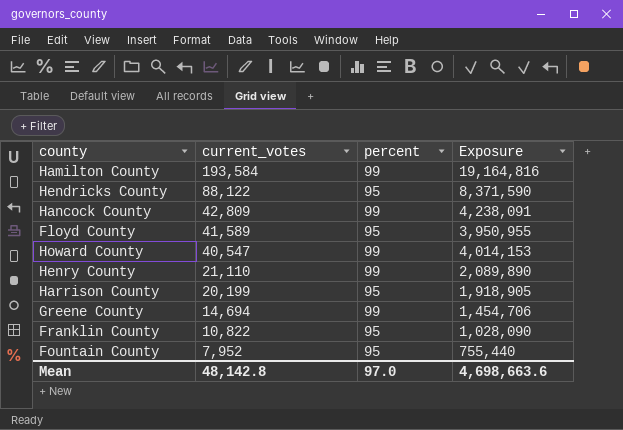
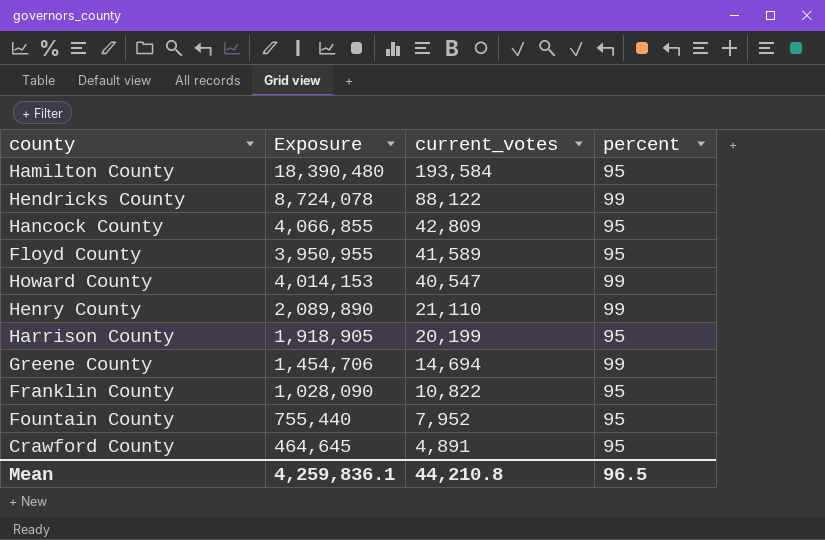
column Exposure | position: 4 -> 2
Hamilton County | Exposure: 19,164,816 -> 18,390,480
Hamilton County | percent: 99 -> 95
Hendricks County | Exposure: 8,371,590 -> 8,724,078
Hendricks County | percent: 95 -> 99
Hancock County | Exposure: 4,238,091 -> 4,066,855
Hancock County | percent: 99 -> 95
row Crawford County: none -> 464,645 | 4,891 | 95
Mean | Exposure: 4,698,663.6 -> 4,259,836.1
Mean | current_votes: 48,142.8 -> 44,210.8
Mean | percent: 97.0 -> 96.5

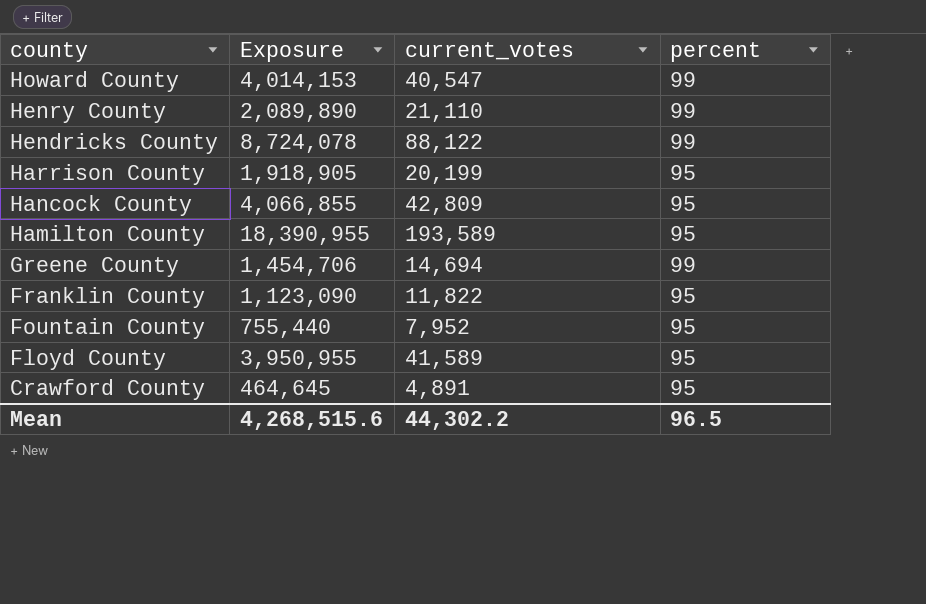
row order: current_votes descending -> county descending
Hamilton County | Exposure: 18,390,480 -> 18,390,955
Hamilton County | current_votes: 193,584 -> 193,589
Franklin County | Exposure: 1,028,090 -> 1,123,090
Franklin County | current_votes: 10,822 -> 11,822
Mean | Exposure: 4,259,836.1 -> 4,268,515.6
Mean | current_votes: 44,210.8 -> 44,302.2

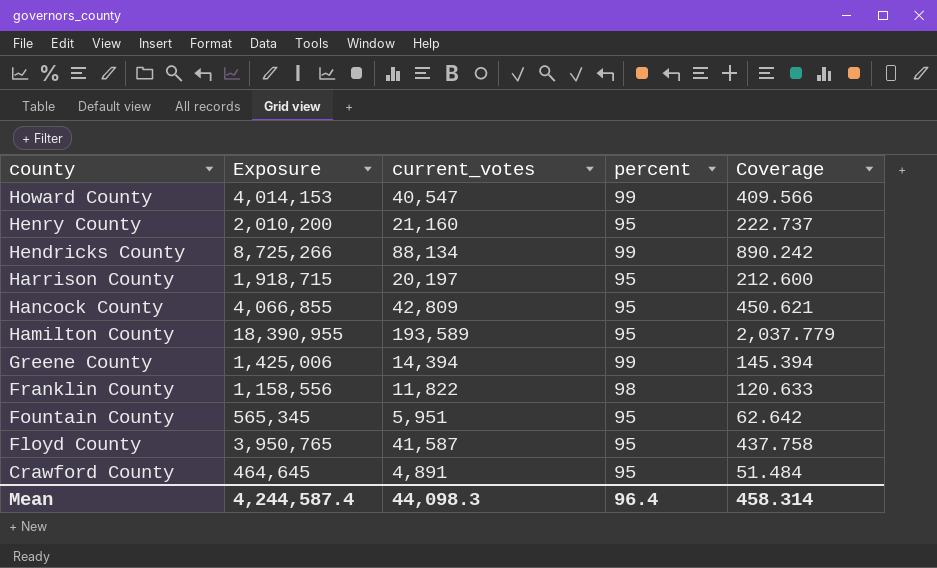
column Coverage | formula: none -> [current_votes] / [percent]
Henry County | Exposure: 2,089,890 -> 2,010,200
Henry County | current_votes: 21,110 -> 21,160
Henry County | percent: 99 -> 95
Hendricks County | Exposure: 8,724,078 -> 8,725,266
Hendricks County | current_votes: 88,122 -> 88,134
Harrison County | Exposure: 1,918,905 -> 1,918,715
Harrison County | current_votes: 20,199 -> 20,197
Greene County | Exposure: 1,454,706 -> 1,425,006
Greene County | current_votes: 14,694 -> 14,394
Franklin County | Exposure: 1,123,090 -> 1,158,556
Franklin County | percent: 95 -> 98
Fountain County | Exposure: 755,440 -> 565,345
Fountain County | current_votes: 7,952 -> 5,951
Floyd County | Exposure: 3,950,955 -> 3,950,765
Floyd County | current_votes: 41,589 -> 41,587
Mean | Exposure: 4,268,515.6 -> 4,244,587.4
Mean | current_votes: 44,302.2 -> 44,098.3
Mean | percent: 96.5 -> 96.4

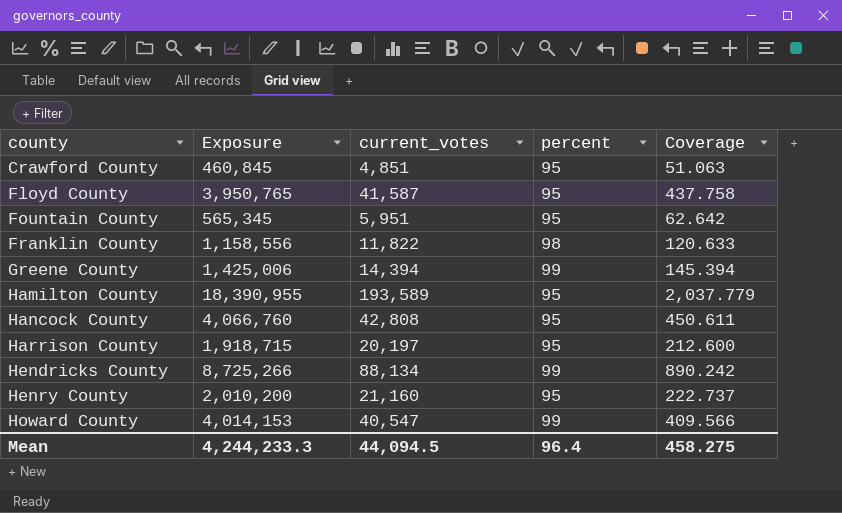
row order: county descending -> county ascending
Crawford County | Exposure: 464,645 -> 460,845
Crawford County | current_votes: 4,891 -> 4,851
Crawford County | Coverage: 51.484 -> 51.063
Hancock County | Exposure: 4,066,855 -> 4,066,760
Hancock County | current_votes: 42,809 -> 42,808
Hancock County | Coverage: 450.621 -> 450.611
Mean | Exposure: 4,244,587.4 -> 4,244,233.3
Mean | current_votes: 44,098.3 -> 44,094.5
Mean | Coverage: 458.314 -> 458.275

